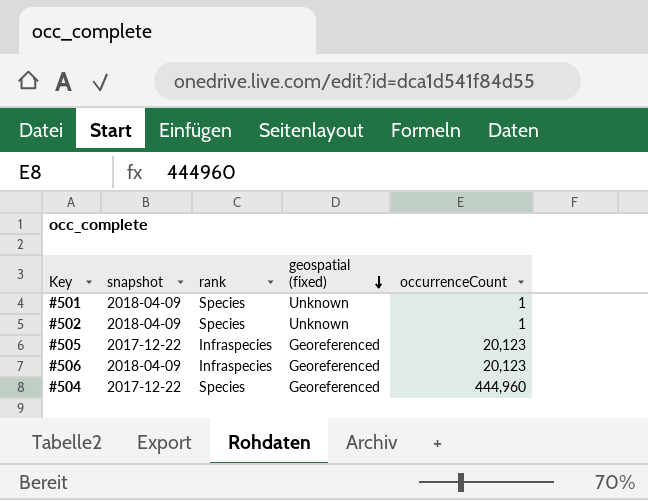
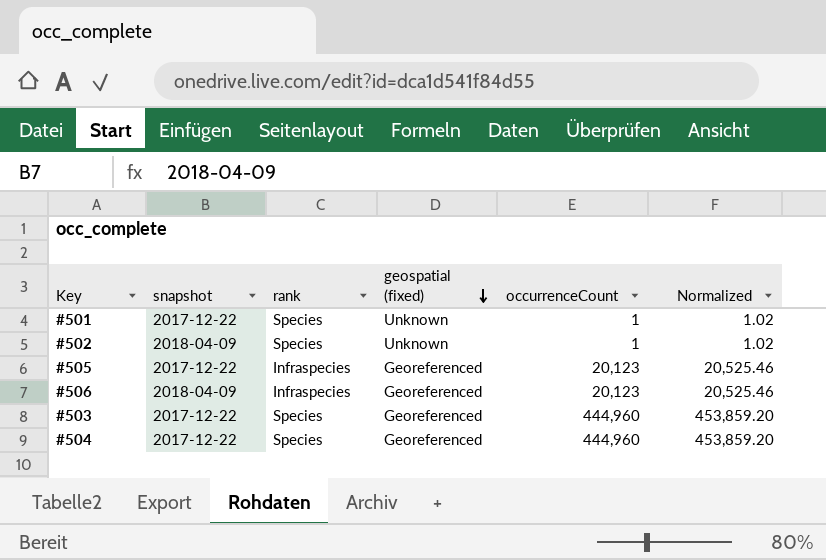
column Normalized | formula: none -> [occurrenceCount] * 1.02
#501 | snapshot: 2018-04-09 -> 2017-12-22
row #503: none -> 2017-12-22 | Species | Georeferenced | 444,960 | 453,859.20

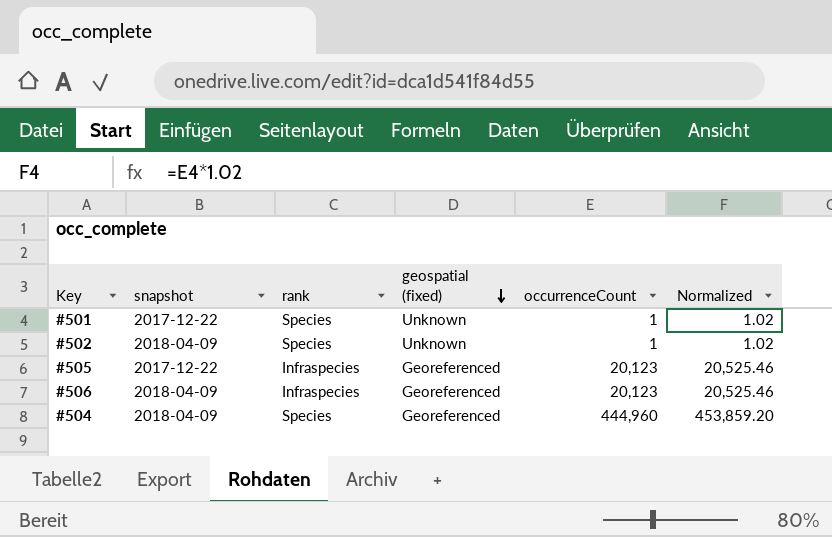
row #503: 2017-12-22 | Species | Georeferenced | 444,960 | 453,859.20 -> none
#504 | snapshot: 2017-12-22 -> 2018-04-09

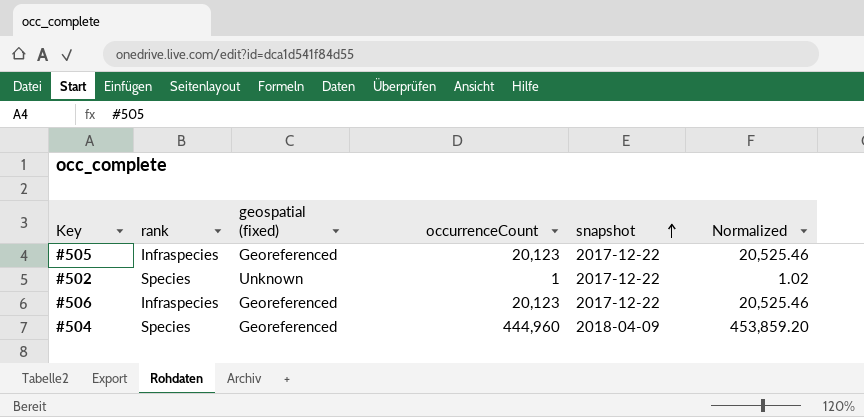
row order: geospatial (fixed) descending -> snapshot ascending
column snapshot | position: 2 -> 5
row #501: 2017-12-22 | Species | Unknown | 1 | 1.02 -> none
#502 | snapshot: 2018-04-09 -> 2017-12-22
#506 | snapshot: 2018-04-09 -> 2017-12-22

